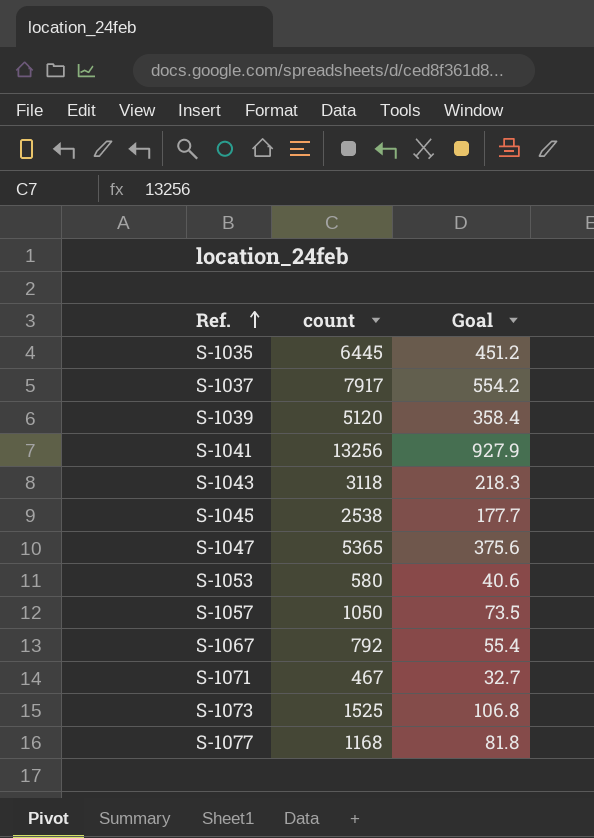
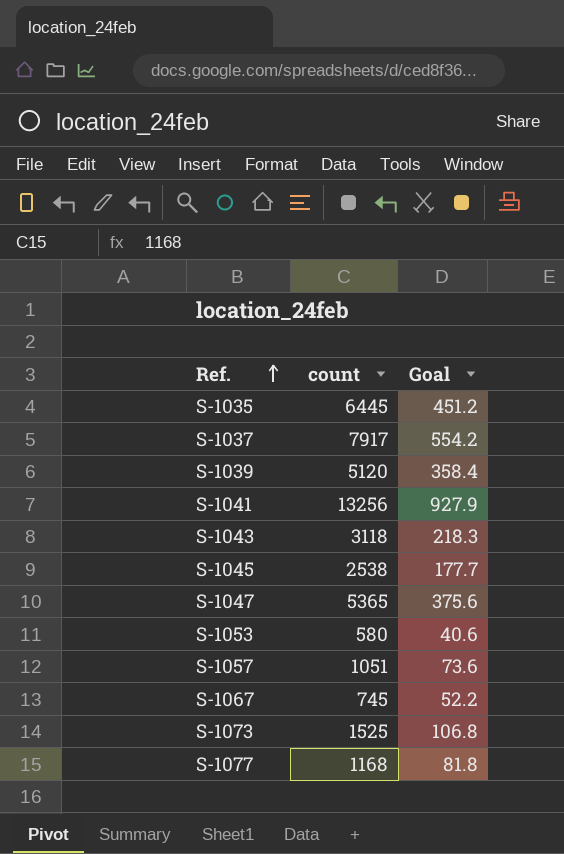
row S-1071: 467 | 32.7 -> none
S-1057 | count: 1050 -> 1051
S-1057 | Goal: 73.5 -> 73.6
S-1067 | count: 792 -> 745
S-1067 | Goal: 55.4 -> 52.2

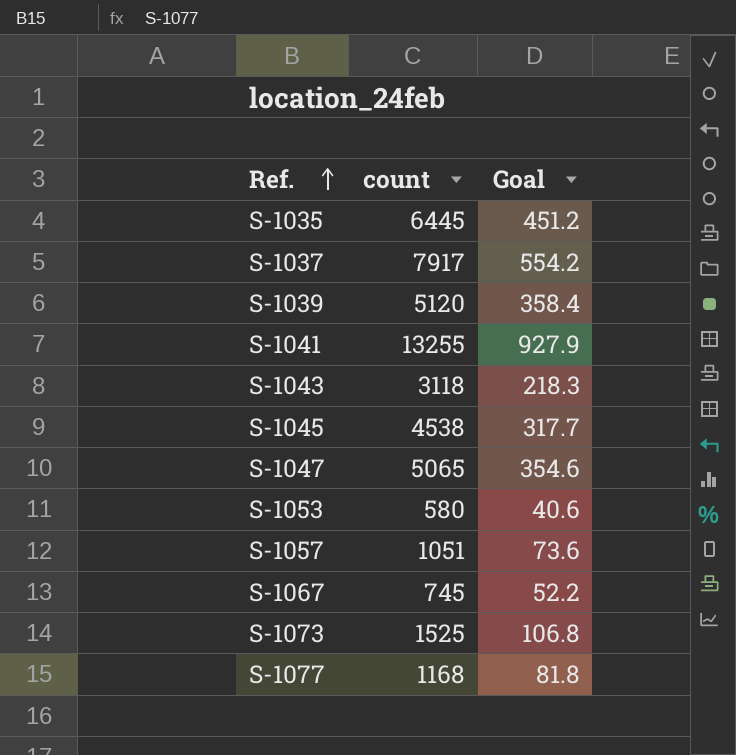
S-1041 | count: 13256 -> 13255
S-1045 | count: 2538 -> 4538
S-1045 | Goal: 177.7 -> 317.7
S-1047 | count: 5365 -> 5065
S-1047 | Goal: 375.6 -> 354.6

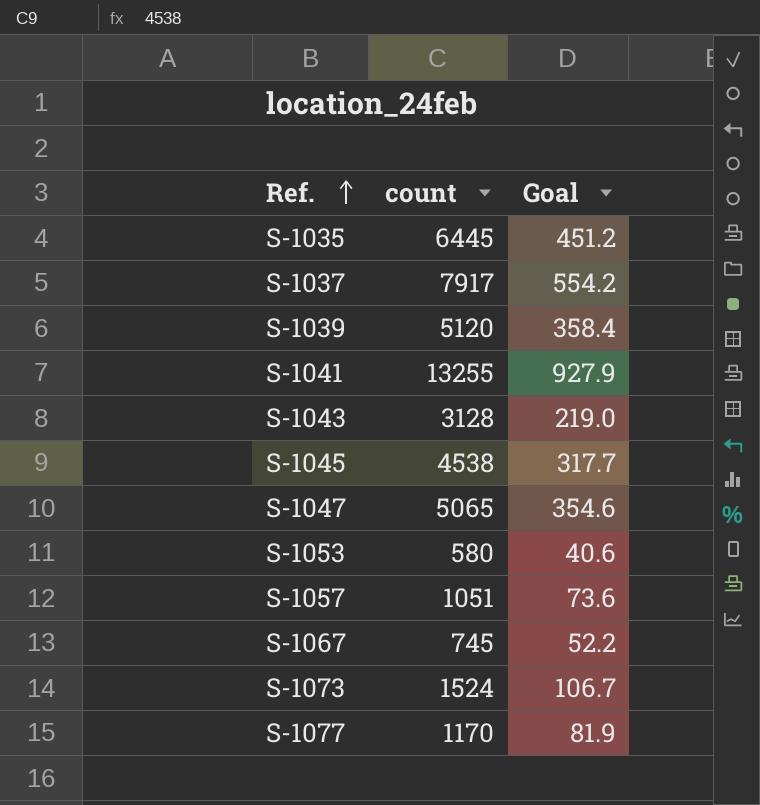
S-1043 | count: 3118 -> 3128
S-1043 | Goal: 218.3 -> 219.0
S-1073 | count: 1525 -> 1524
S-1073 | Goal: 106.8 -> 106.7
S-1077 | count: 1168 -> 1170
S-1077 | Goal: 81.8 -> 81.9

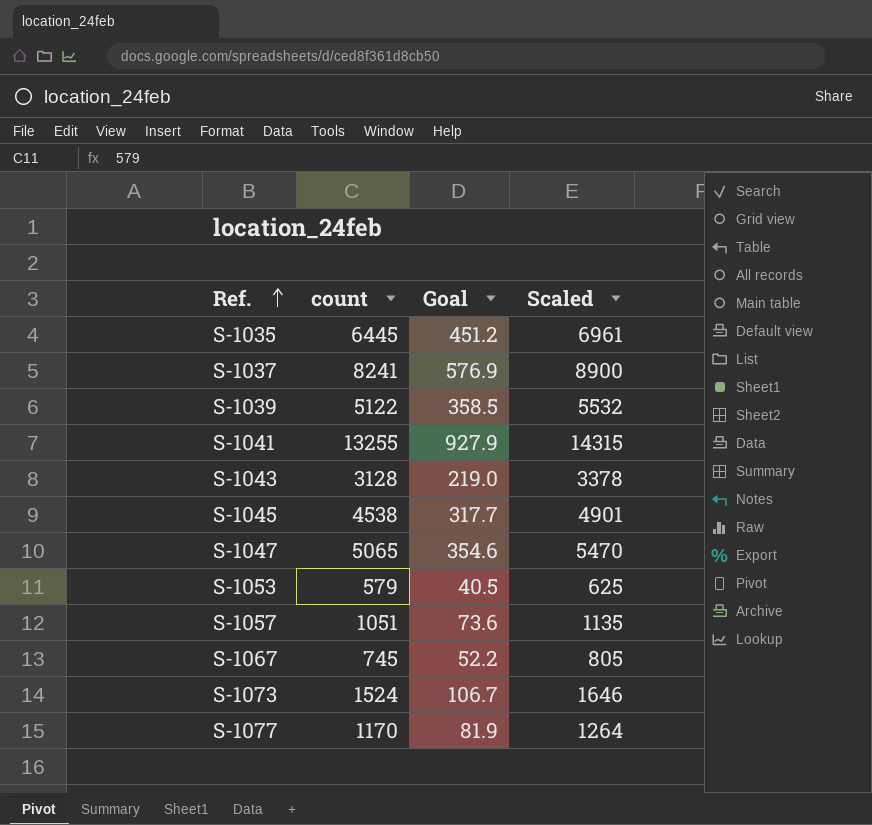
column Scaled | formula: none -> [count] * 1.08
S-1037 | count: 7917 -> 8241
S-1037 | Goal: 554.2 -> 576.9
S-1039 | count: 5120 -> 5122
S-1039 | Goal: 358.4 -> 358.5
S-1053 | count: 580 -> 579
S-1053 | Goal: 40.6 -> 40.5

